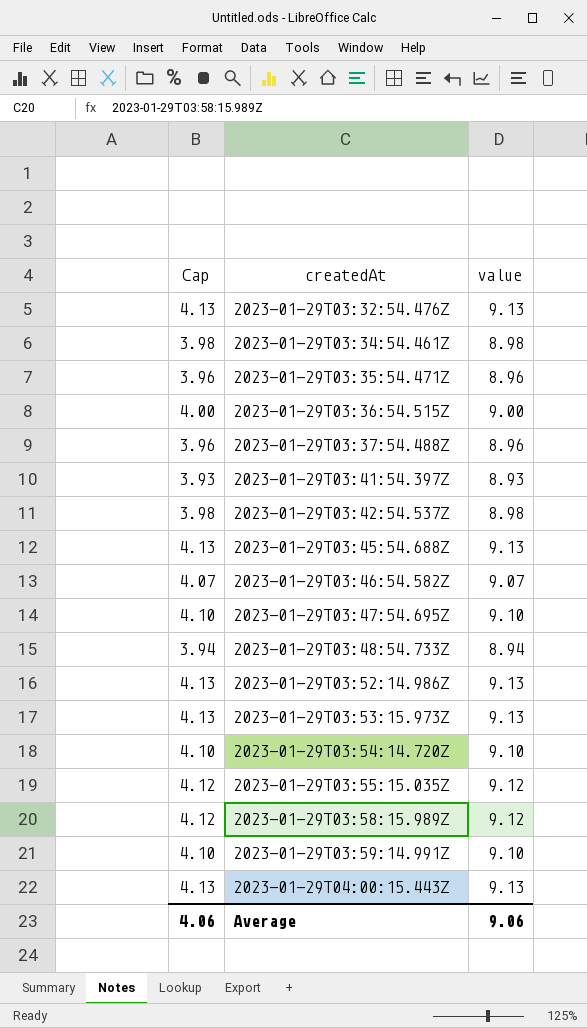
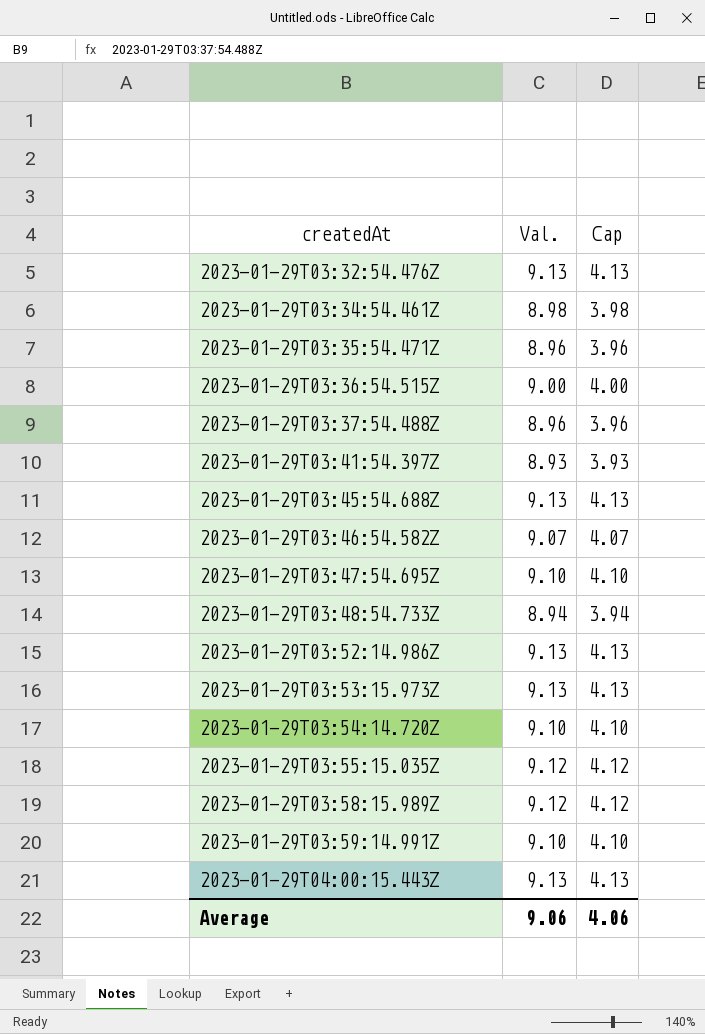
column name: value -> Val.
column Cap | position: 1 -> 3
row 2023-01-29T03:42:54.537Z: 3.98 | 8.98 -> none

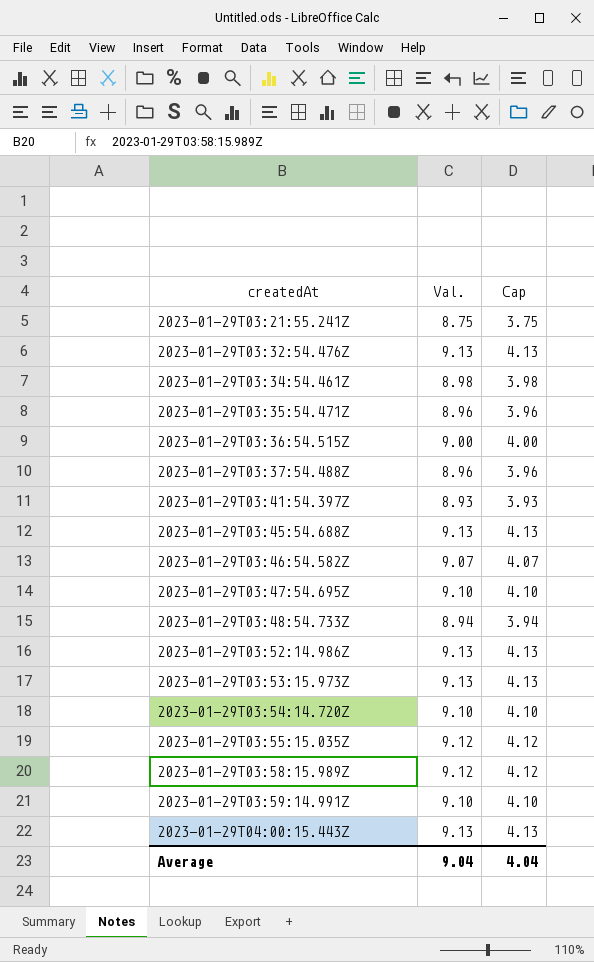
row 2023-01-29T03:21:55.241Z: none -> 8.75 | 3.75
Average | Val.: 9.06 -> 9.04
Average | Cap: 4.06 -> 4.04

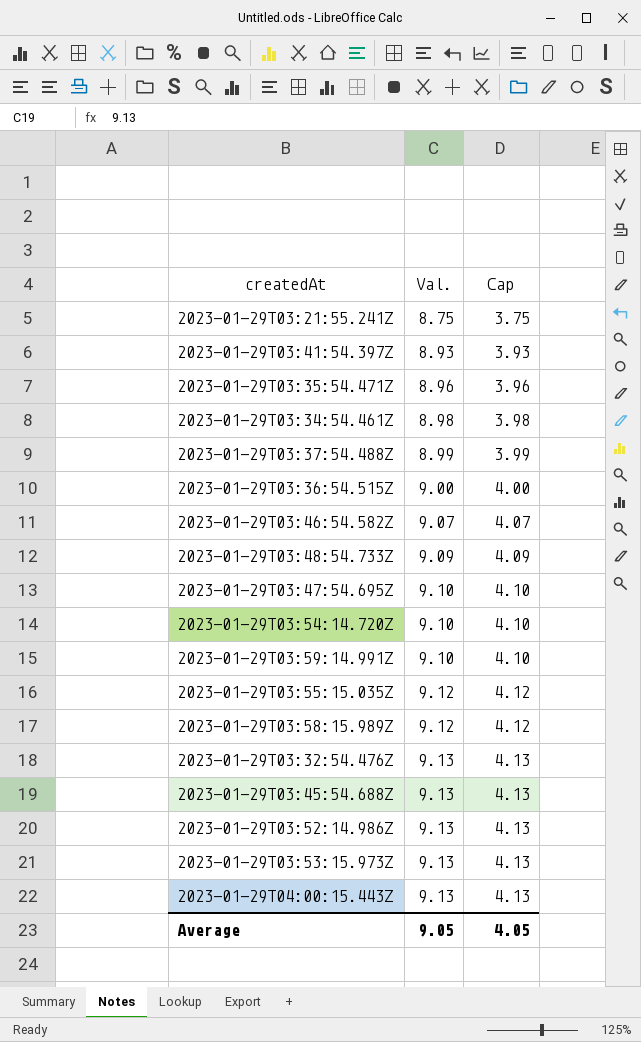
row order: createdAt ascending -> Val. ascending
2023-01-29T03:37:54.488Z | Val.: 8.96 -> 8.99
2023-01-29T03:37:54.488Z | Cap: 3.96 -> 3.99
2023-01-29T03:48:54.733Z | Val.: 8.94 -> 9.09
2023-01-29T03:48:54.733Z | Cap: 3.94 -> 4.09
Average | Val.: 9.04 -> 9.05
Average | Cap: 4.04 -> 4.05

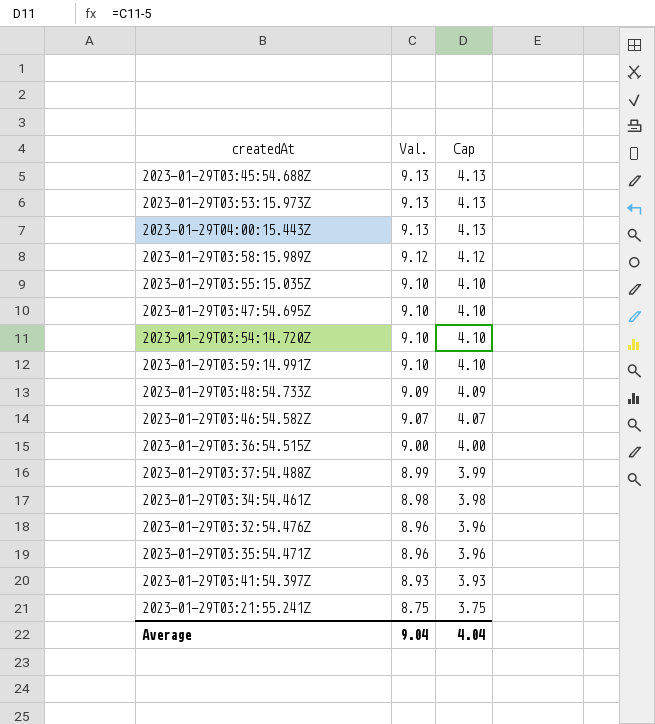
row order: Val. ascending -> Val. descending
row 2023-01-29T03:52:14.986Z: 9.13 | 4.13 -> none
2023-01-29T03:55:15.035Z | Val.: 9.12 -> 9.10
2023-01-29T03:55:15.035Z | Cap: 4.12 -> 4.10
2023-01-29T03:32:54.476Z | Val.: 9.13 -> 8.96
2023-01-29T03:32:54.476Z | Cap: 4.13 -> 3.96
Average | Val.: 9.05 -> 9.04
Average | Cap: 4.05 -> 4.04

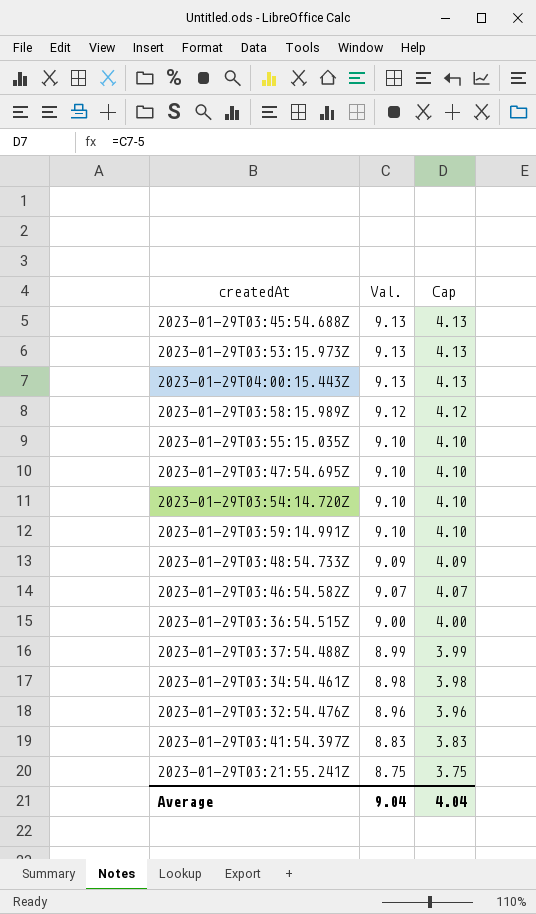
row 2023-01-29T03:35:54.471Z: 8.96 | 3.96 -> none
2023-01-29T03:41:54.397Z | Val.: 8.93 -> 8.83
2023-01-29T03:41:54.397Z | Cap: 3.93 -> 3.83

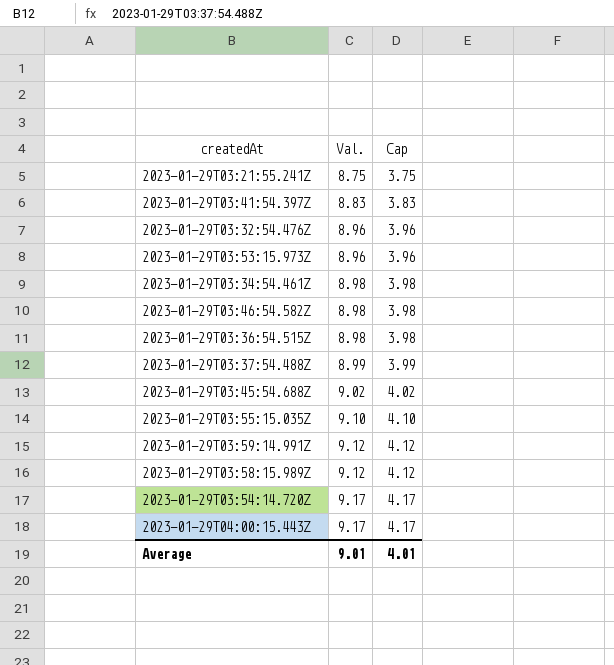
row order: Val. descending -> Val. ascending
row 2023-01-29T03:47:54.695Z: 9.10 | 4.10 -> none
row 2023-01-29T03:48:54.733Z: 9.09 | 4.09 -> none
2023-01-29T03:53:15.973Z | Val.: 9.13 -> 8.96
2023-01-29T03:53:15.973Z | Cap: 4.13 -> 3.96
2023-01-29T03:46:54.582Z | Val.: 9.07 -> 8.98
2023-01-29T03:46:54.582Z | Cap: 4.07 -> 3.98
2023-01-29T03:36:54.515Z | Val.: 9.00 -> 8.98
2023-01-29T03:36:54.515Z | Cap: 4.00 -> 3.98
2023-01-29T03:45:54.688Z | Val.: 9.13 -> 9.02
2023-01-29T03:45:54.688Z | Cap: 4.13 -> 4.02
2023-01-29T03:59:14.991Z | Val.: 9.10 -> 9.12
2023-01-29T03:59:14.991Z | Cap: 4.10 -> 4.12
2023-01-29T03:54:14.720Z | Val.: 9.10 -> 9.17
2023-01-29T03:54:14.720Z | Cap: 4.10 -> 4.17
2023-01-29T04:00:15.443Z | Val.: 9.13 -> 9.17
2023-01-29T04:00:15.443Z | Cap: 4.13 -> 4.17
Average | Val.: 9.04 -> 9.01
Average | Cap: 4.04 -> 4.01

